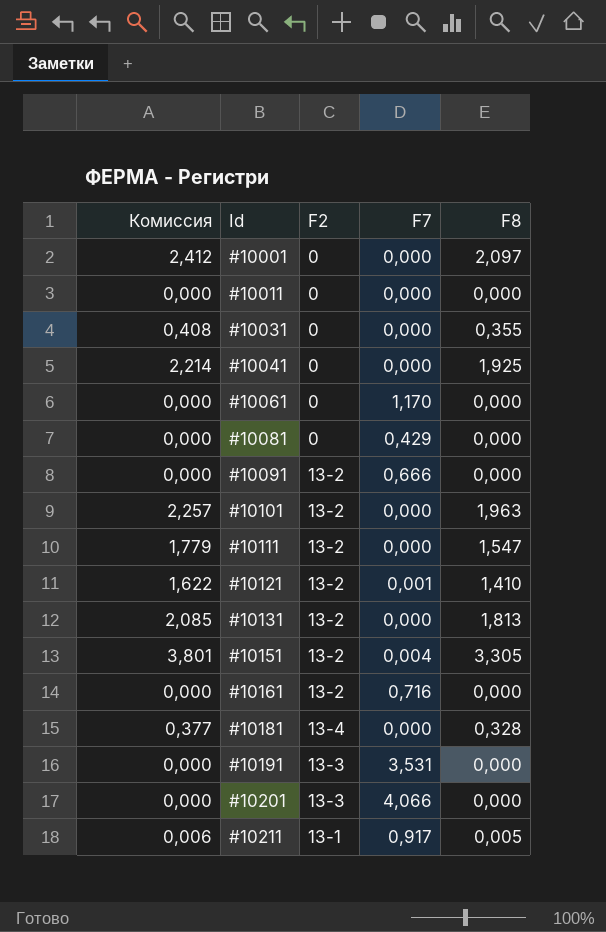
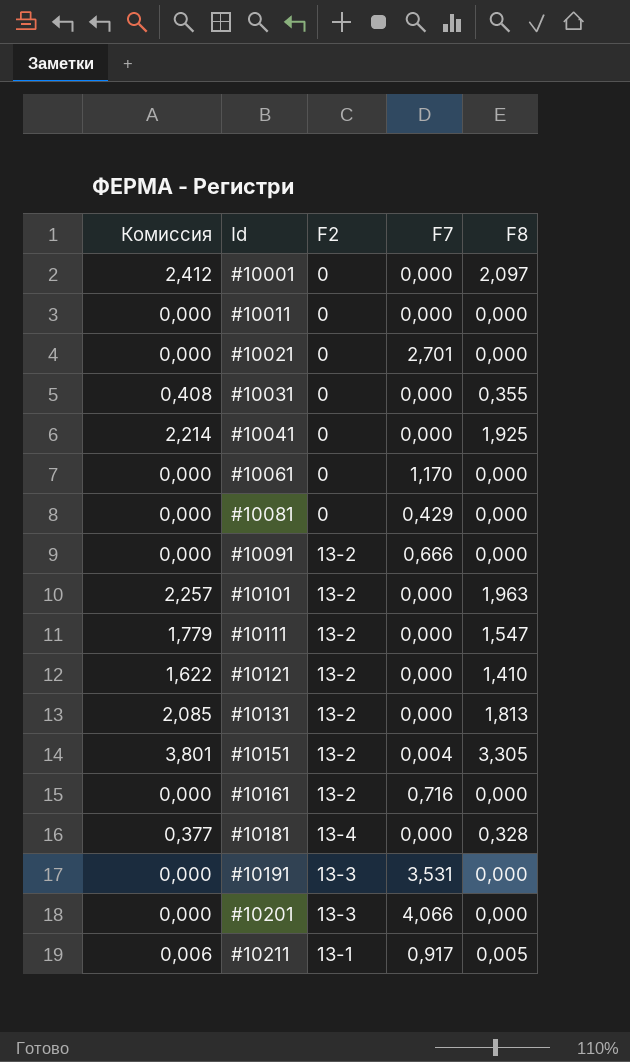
row #10021: none -> 0,000 | 0 | 2,701 | 0,000
#10121 | F7: 0,001 -> 0,000

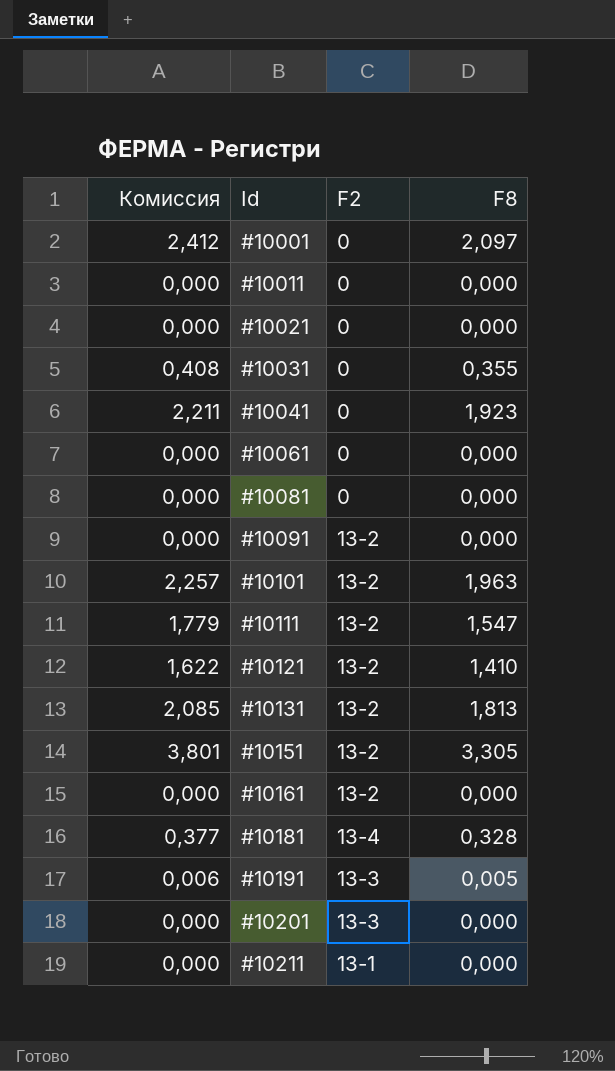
column F7 | position: 4 -> none
#10041 | Комиссия: 2,214 -> 2,211
#10041 | F8: 1,925 -> 1,923
#10191 | Комиссия: 0,000 -> 0,006
#10191 | F8: 0,000 -> 0,005
#10211 | Комиссия: 0,006 -> 0,000
#10211 | F8: 0,005 -> 0,000

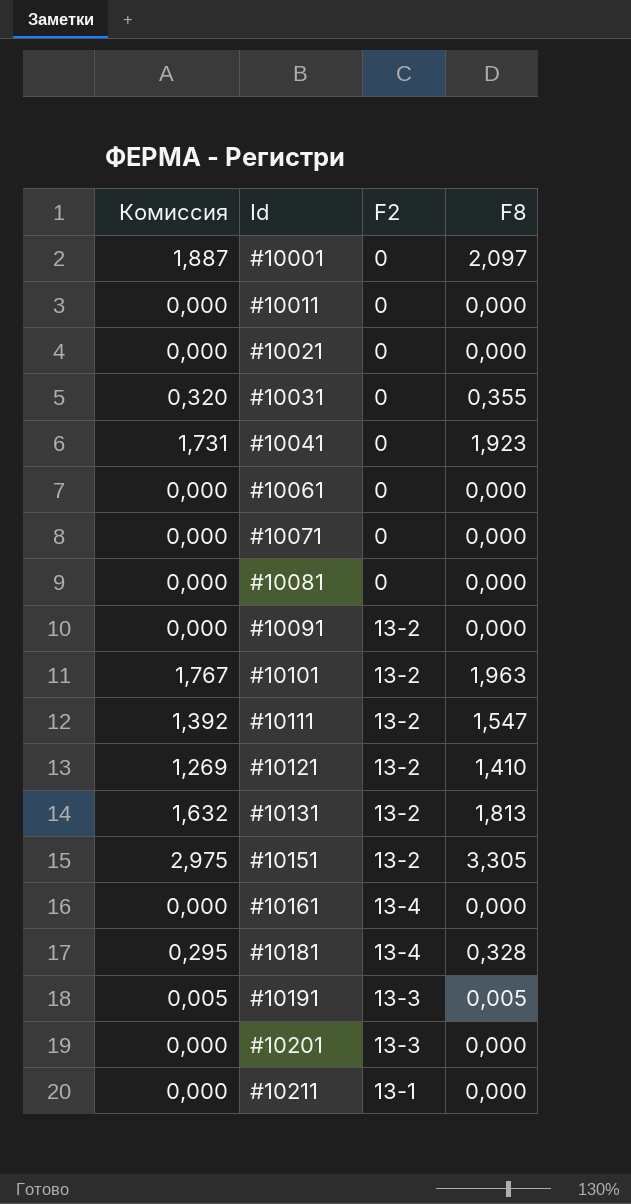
column Комиссия | formula: [F8] * 1,15 -> [F8] * 0,9
row #10071: none -> 0,000 | 0 | 0,000
#10161 | F2: 13-2 -> 13-4

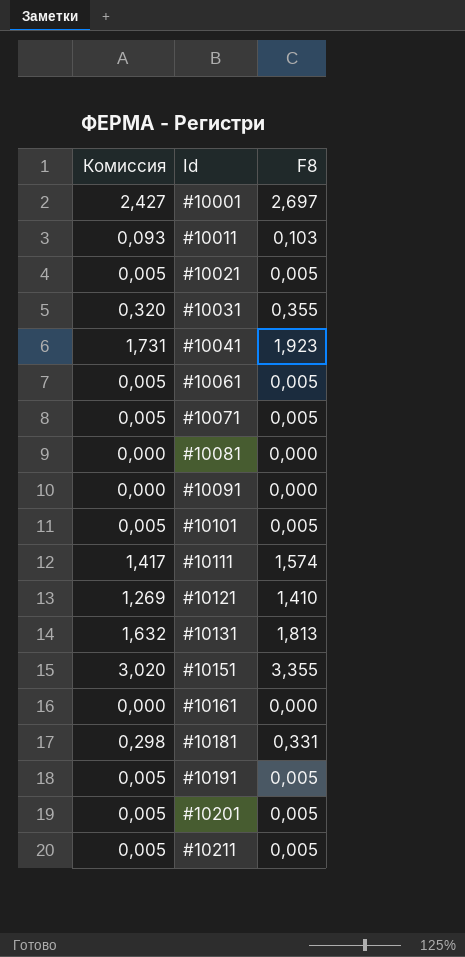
column F2 | position: 3 -> none
#10001 | Комиссия: 1,887 -> 2,427
#10001 | F8: 2,097 -> 2,697
#10011 | Комиссия: 0,000 -> 0,093
#10011 | F8: 0,000 -> 0,103
#10021 | Комиссия: 0,000 -> 0,005
#10021 | F8: 0,000 -> 0,005
#10061 | Комиссия: 0,000 -> 0,005
#10061 | F8: 0,000 -> 0,005
#10071 | Комиссия: 0,000 -> 0,005
#10071 | F8: 0,000 -> 0,005
#10101 | Комиссия: 1,767 -> 0,005
#10101 | F8: 1,963 -> 0,005
#10111 | Комиссия: 1,392 -> 1,417
#10111 | F8: 1,547 -> 1,574
#10151 | Комиссия: 2,975 -> 3,020
#10151 | F8: 3,305 -> 3,355
#10181 | Комиссия: 0,295 -> 0,298
#10181 | F8: 0,328 -> 0,331
#10201 | Комиссия: 0,000 -> 0,005
#10201 | F8: 0,000 -> 0,005
#10211 | Комиссия: 0,000 -> 0,005
#10211 | F8: 0,000 -> 0,005

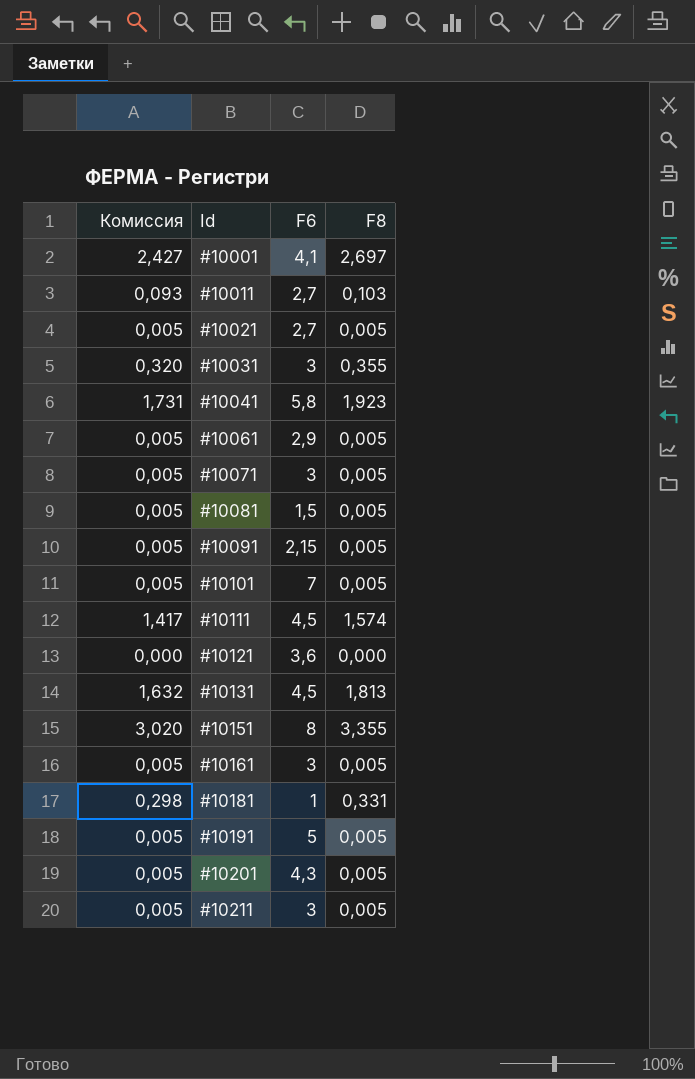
column F6 | position: none -> 3
#10081 | Комиссия: 0,000 -> 0,005
#10081 | F8: 0,000 -> 0,005
#10091 | Комиссия: 0,000 -> 0,005
#10091 | F8: 0,000 -> 0,005
#10121 | Комиссия: 1,269 -> 0,000
#10121 | F8: 1,410 -> 0,000
#10161 | Комиссия: 0,000 -> 0,005
#10161 | F8: 0,000 -> 0,005

